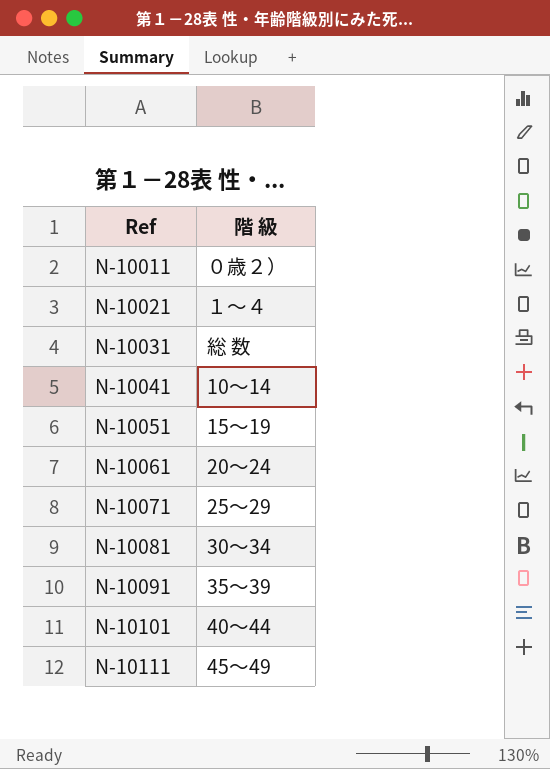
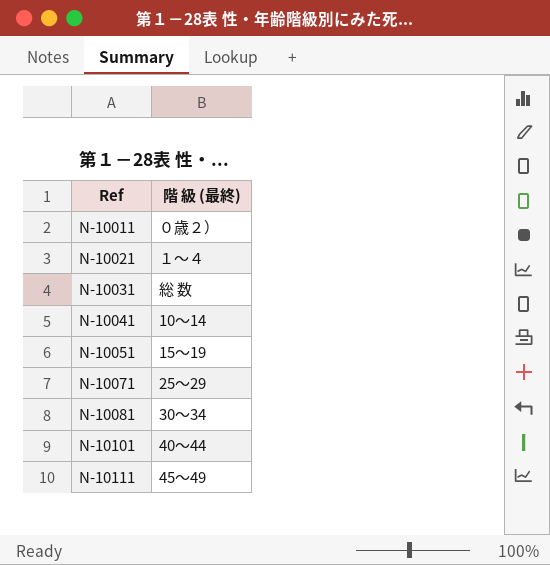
column name: 階 級 -> 階 級 (最終)
row N-10061: 20～24 -> none
row N-10091: 35～39 -> none

